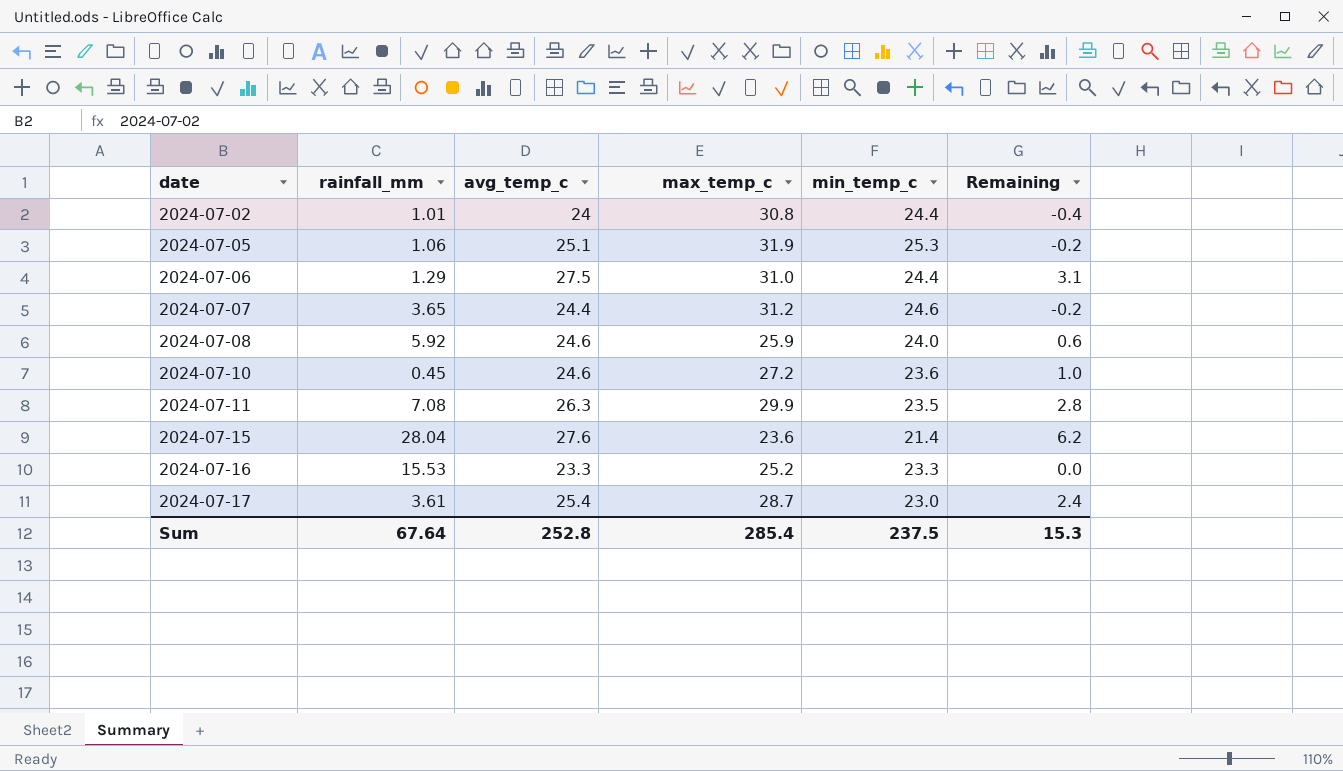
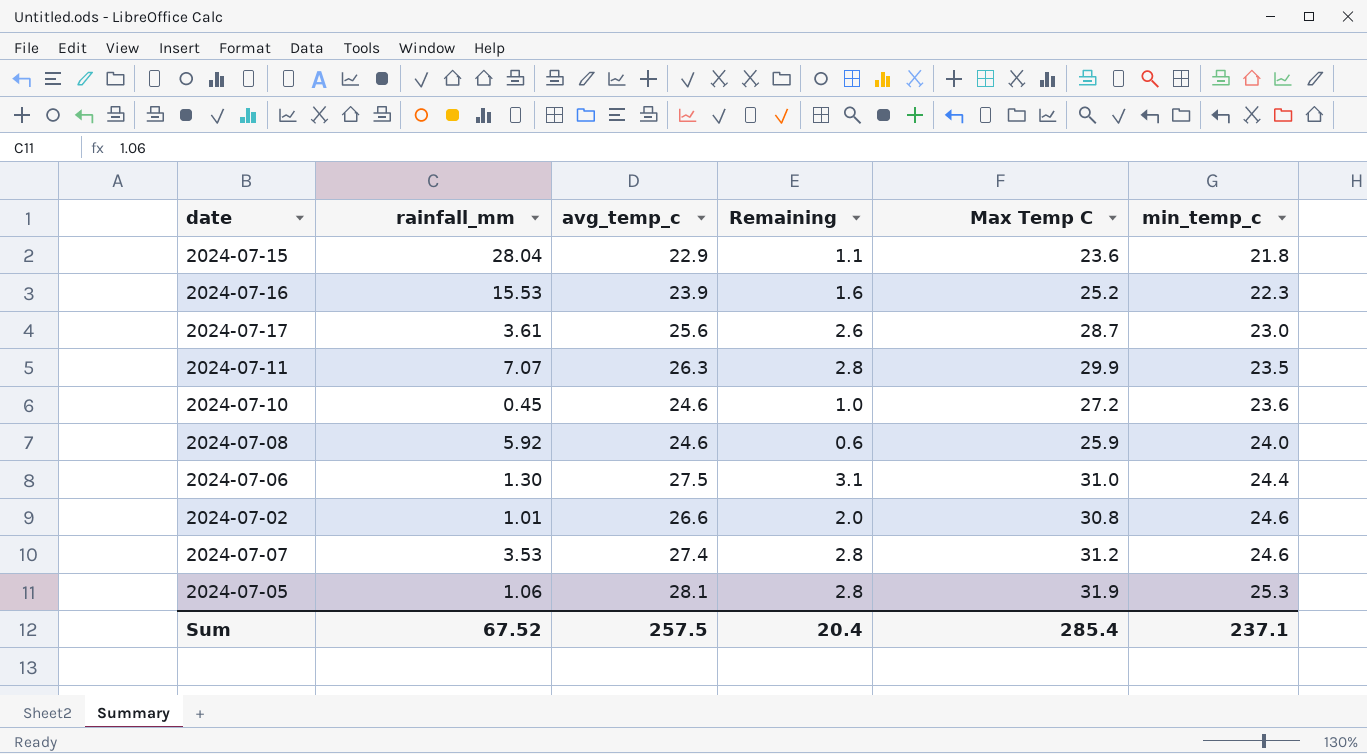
row order: date ascending -> min_temp_c ascending
column Remaining | position: 6 -> 4
column name: max_temp_c -> Max Temp C
2024-07-15 | avg_temp_c: 27.6 -> 22.9
2024-07-15 | Remaining: 6.2 -> 1.1
2024-07-15 | min_temp_c: 21.4 -> 21.8
2024-07-16 | avg_temp_c: 23.3 -> 23.9
2024-07-16 | Remaining: 0.0 -> 1.6
2024-07-16 | min_temp_c: 23.3 -> 22.3
2024-07-17 | avg_temp_c: 25.4 -> 25.6
2024-07-17 | Remaining: 2.4 -> 2.6
2024-07-11 | rainfall_mm: 7.08 -> 7.07
2024-07-06 | rainfall_mm: 1.29 -> 1.30
2024-07-02 | avg_temp_c: 24 -> 26.6
2024-07-02 | Remaining: -0.4 -> 2.0
2024-07-02 | min_temp_c: 24.4 -> 24.6
2024-07-07 | rainfall_mm: 3.65 -> 3.53
2024-07-07 | avg_temp_c: 24.4 -> 27.4
2024-07-07 | Remaining: -0.2 -> 2.8
2024-07-05 | avg_temp_c: 25.1 -> 28.1
2024-07-05 | Remaining: -0.2 -> 2.8
Sum | rainfall_mm: 67.64 -> 67.52
Sum | avg_temp_c: 252.8 -> 257.5
Sum | Remaining: 15.3 -> 20.4
Sum | min_temp_c: 237.5 -> 237.1

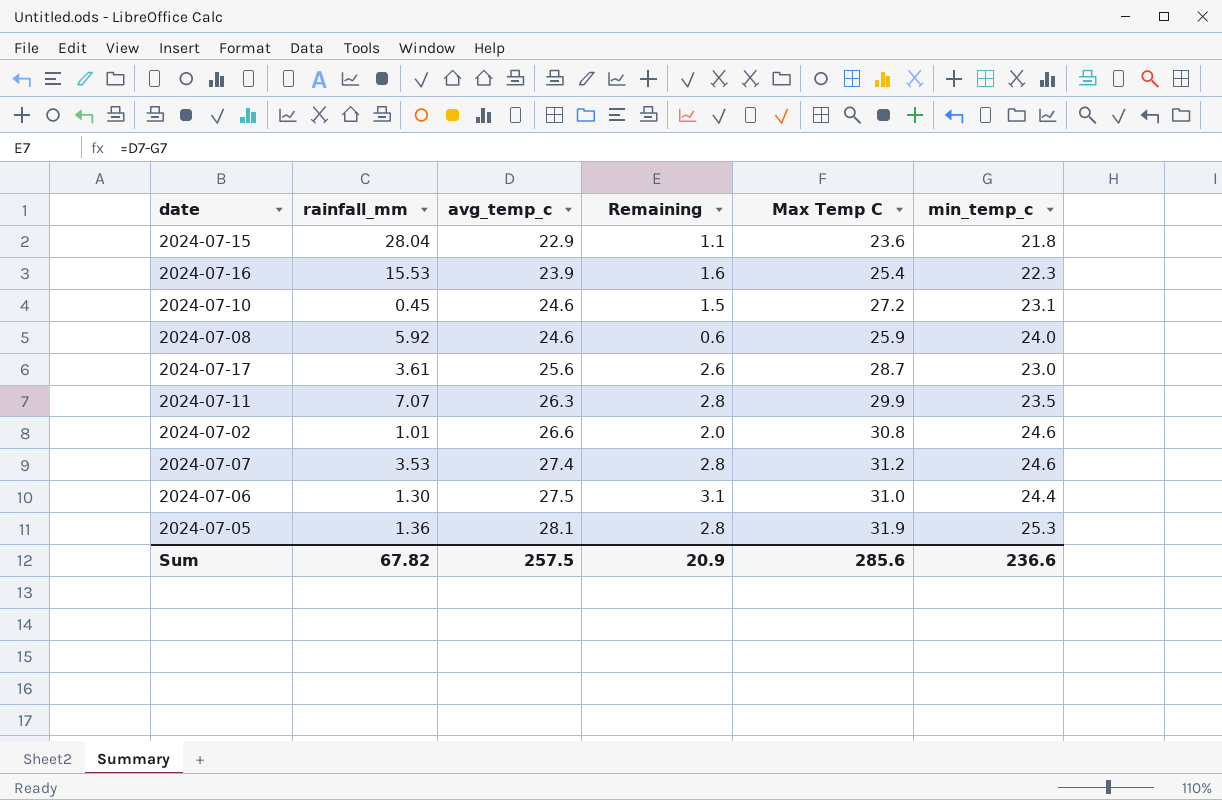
row order: min_temp_c ascending -> avg_temp_c ascending
2024-07-16 | Max Temp C: 25.2 -> 25.4
2024-07-10 | Remaining: 1.0 -> 1.5
2024-07-10 | min_temp_c: 23.6 -> 23.1
2024-07-05 | rainfall_mm: 1.06 -> 1.36
Sum | rainfall_mm: 67.52 -> 67.82
Sum | Remaining: 20.4 -> 20.9
Sum | Max Temp C: 285.4 -> 285.6
Sum | min_temp_c: 237.1 -> 236.6

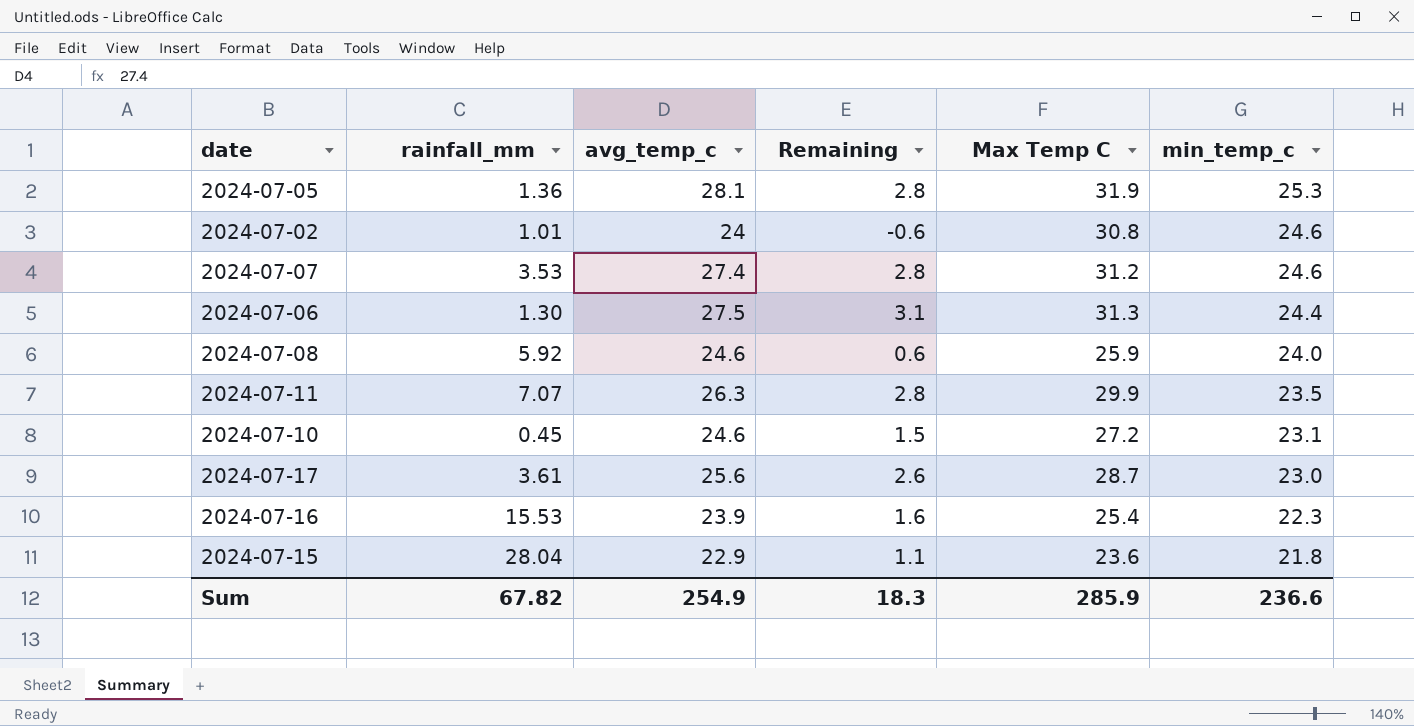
row order: avg_temp_c ascending -> min_temp_c descending
2024-07-02 | avg_temp_c: 26.6 -> 24
2024-07-02 | Remaining: 2.0 -> -0.6
2024-07-06 | Max Temp C: 31.0 -> 31.3
Sum | avg_temp_c: 257.5 -> 254.9
Sum | Remaining: 20.9 -> 18.3
Sum | Max Temp C: 285.6 -> 285.9

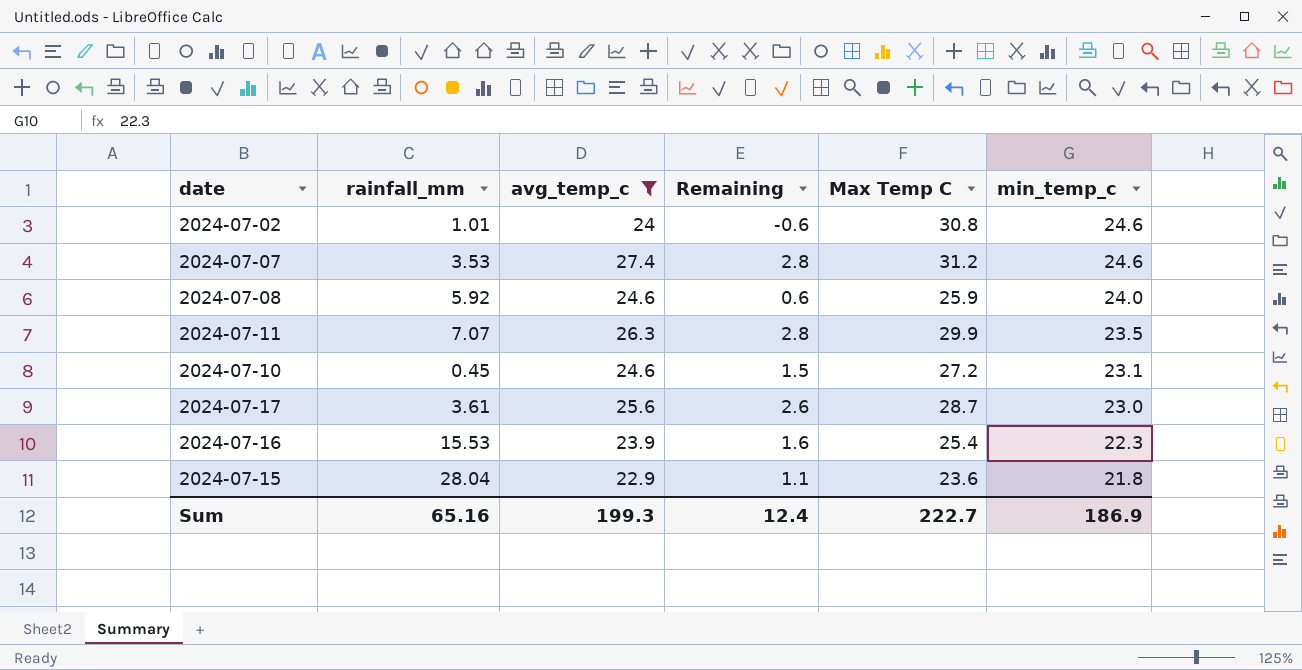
filter: none -> avg_temp_c <= 27.4
Sum | rainfall_mm: 67.82 -> 65.16
Sum | avg_temp_c: 254.9 -> 199.3
Sum | Remaining: 18.3 -> 12.4
Sum | Max Temp C: 285.9 -> 222.7
Sum | min_temp_c: 236.6 -> 186.9

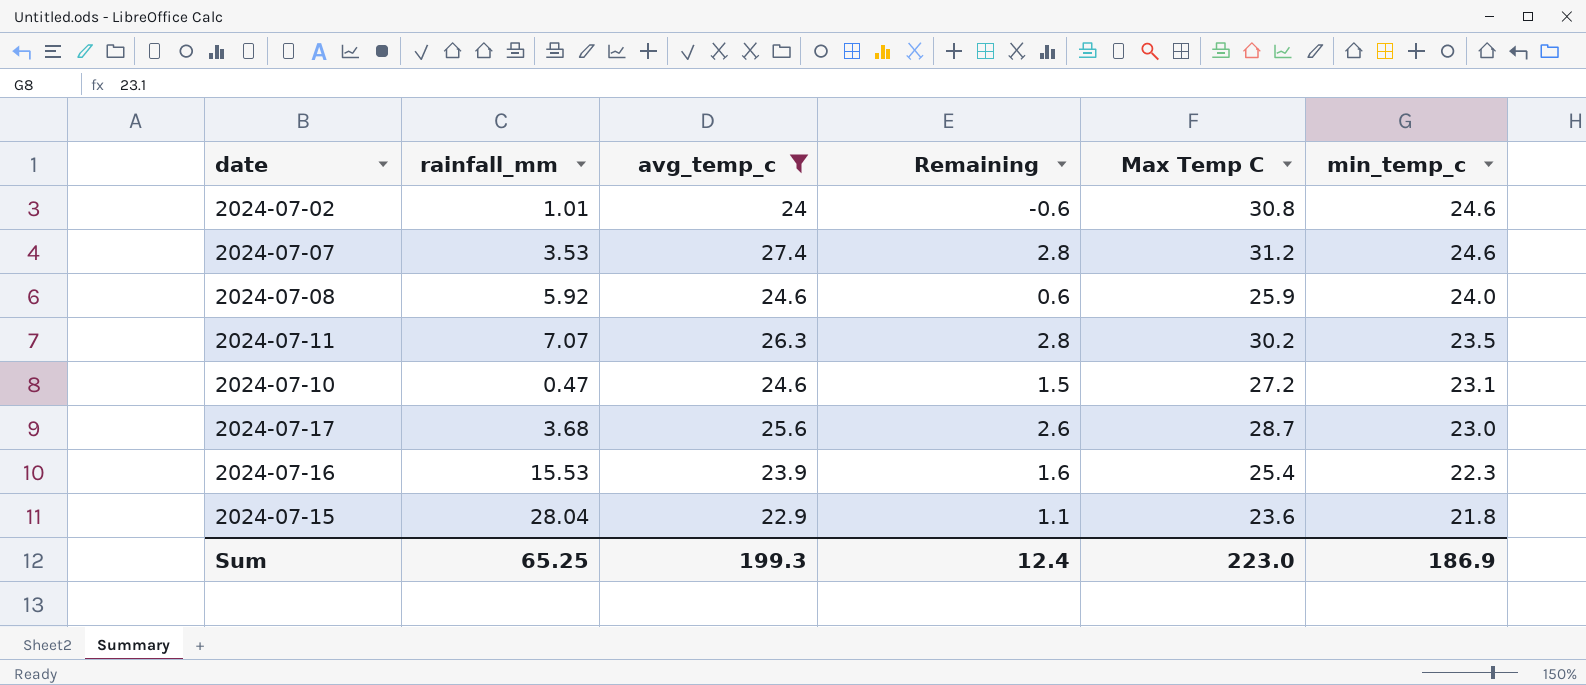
2024-07-11 | Max Temp C: 29.9 -> 30.2
2024-07-10 | rainfall_mm: 0.45 -> 0.47
2024-07-17 | rainfall_mm: 3.61 -> 3.68
Sum | rainfall_mm: 65.16 -> 65.25
Sum | Max Temp C: 222.7 -> 223.0

